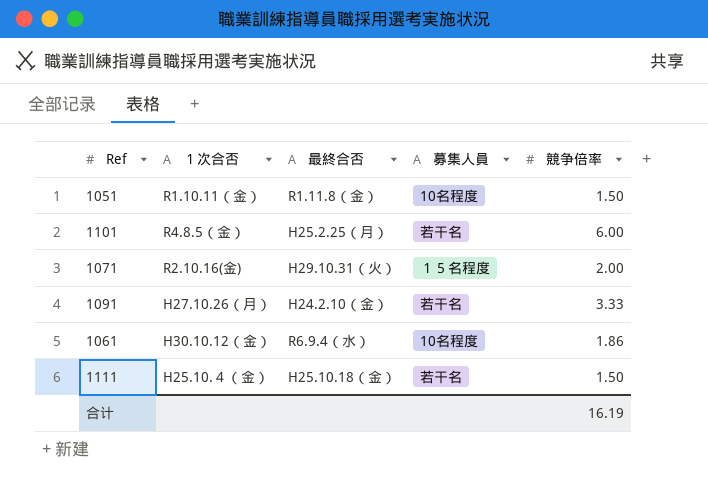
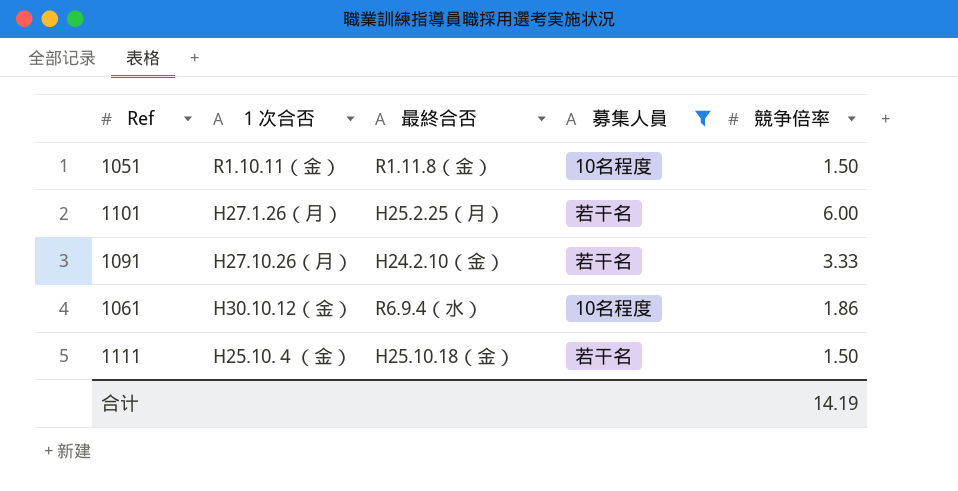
filter: none -> 募集人員 != １５名程度
1101 | １次合否: R4.8.5（金） -> H27.1.26（月）
合计 | 競争倍率: 16.19 -> 14.19

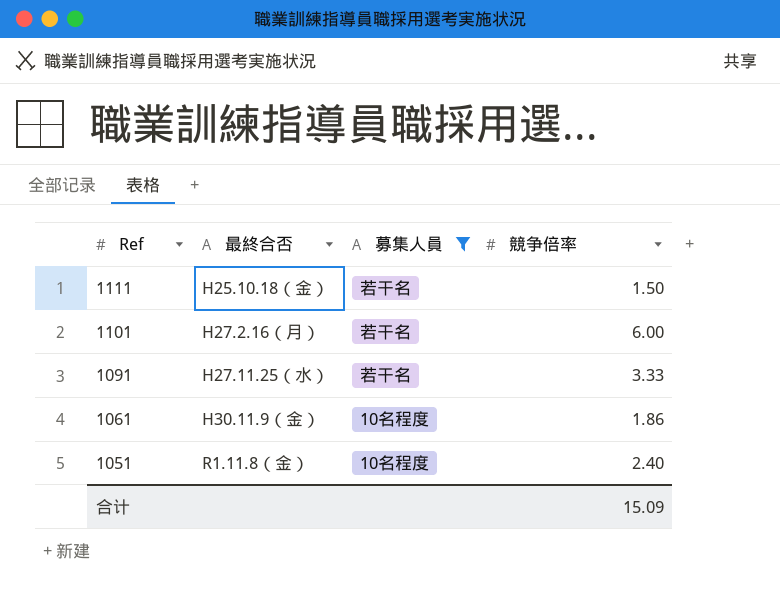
row order: none -> Ref descending
column １次合否 | position: 2 -> none
1101 | 最終合否: H25.2.25（月） -> H27.2.16（月）
1091 | 最終合否: H24.2.10（金） -> H27.11.25（水）
1061 | 最終合否: R6.9.4（水） -> H30.11.9（金）
1051 | 競争倍率: 1.50 -> 2.40
合计 | 競争倍率: 14.19 -> 15.09

